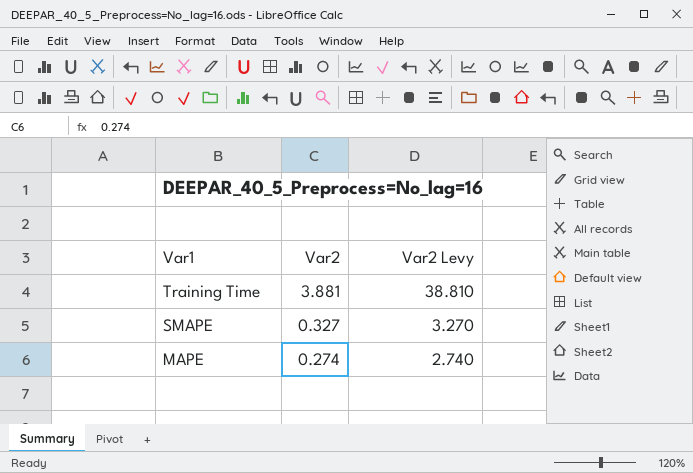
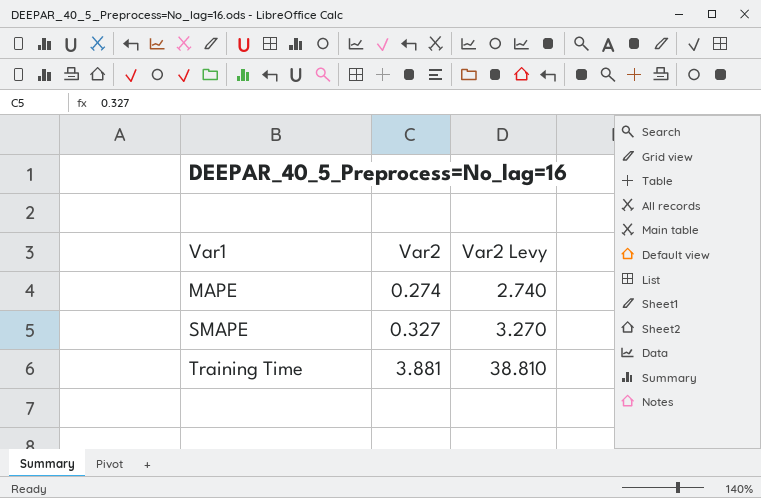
row order: Var1 descending -> Var1 ascending

